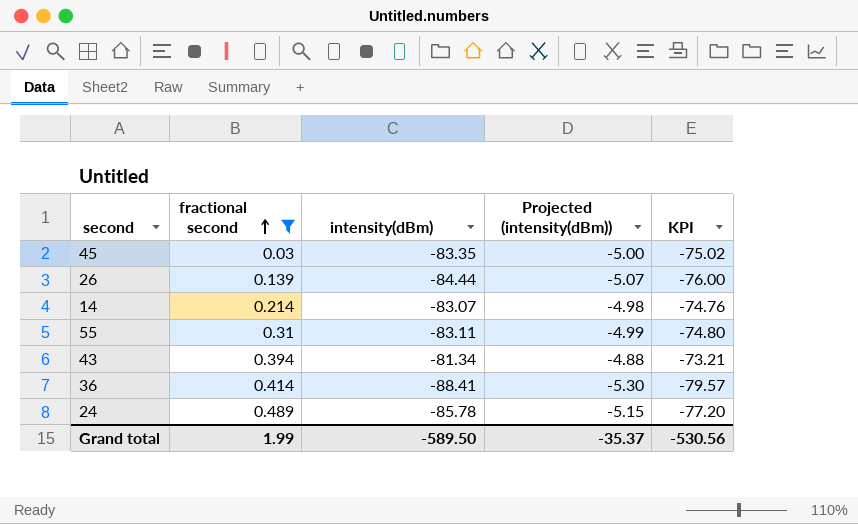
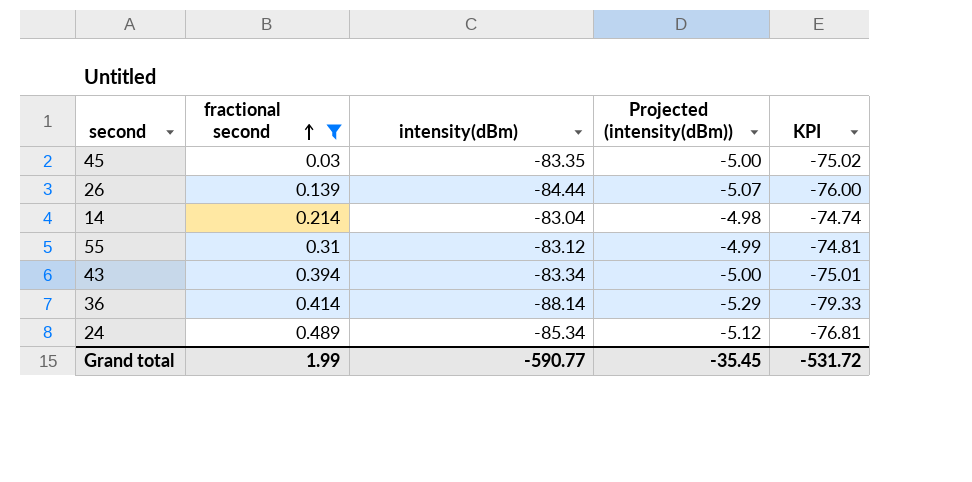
14 | intensity(dBm): -83.07 -> -83.04
14 | KPI: -74.76 -> -74.74
55 | intensity(dBm): -83.11 -> -83.12
55 | KPI: -74.80 -> -74.81
43 | intensity(dBm): -81.34 -> -83.34
43 | Projected (intensity(dBm)): -4.88 -> -5.00
43 | KPI: -73.21 -> -75.01
36 | intensity(dBm): -88.41 -> -88.14
36 | Projected (intensity(dBm)): -5.30 -> -5.29
36 | KPI: -79.57 -> -79.33
24 | intensity(dBm): -85.78 -> -85.34
24 | Projected (intensity(dBm)): -5.15 -> -5.12
24 | KPI: -77.20 -> -76.81
Grand total | intensity(dBm): -589.50 -> -590.77
Grand total | Projected (intensity(dBm)): -35.37 -> -35.45
Grand total | KPI: -530.56 -> -531.72

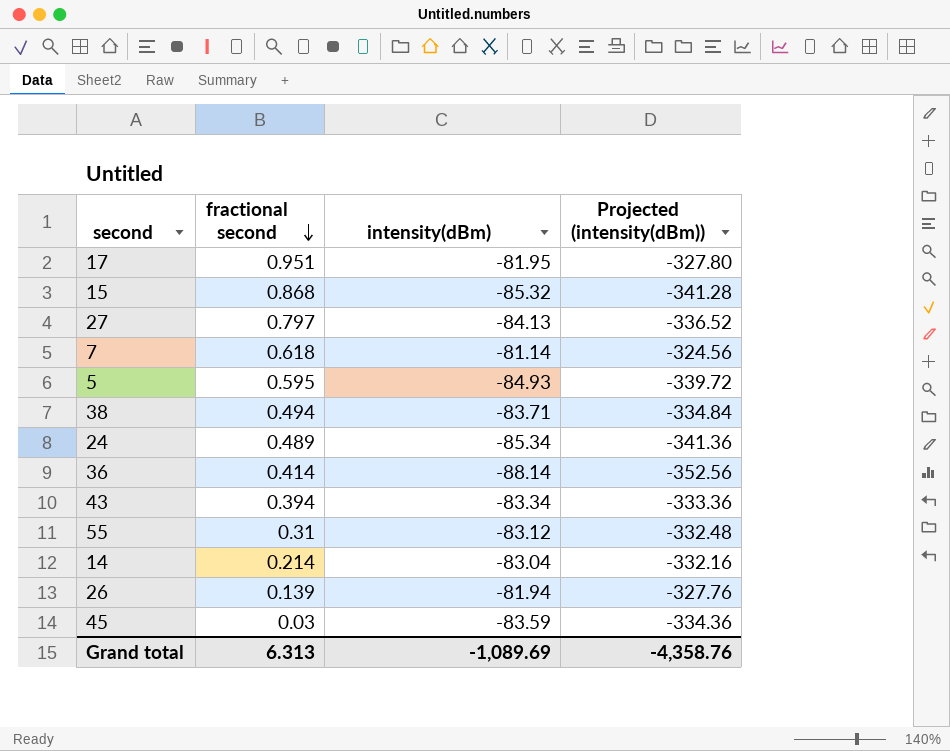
filter: fractional second <= 0.489 -> none
row order: fractional second ascending -> fractional second descending
column KPI | formula: [intensity(dBm)] * 0.9 -> none
column Projected (intensity(dBm)) | formula: [intensity(dBm)] * 0.06 -> [intensity(dBm)] * 4
26 | intensity(dBm): -84.44 -> -81.94
45 | intensity(dBm): -83.35 -> -83.59
Grand total | fractional second: 1.99 -> 6.313
Grand total | intensity(dBm): -590.77 -> -1,089.69
Grand total | Projected (intensity(dBm)): -35.45 -> -4,358.76

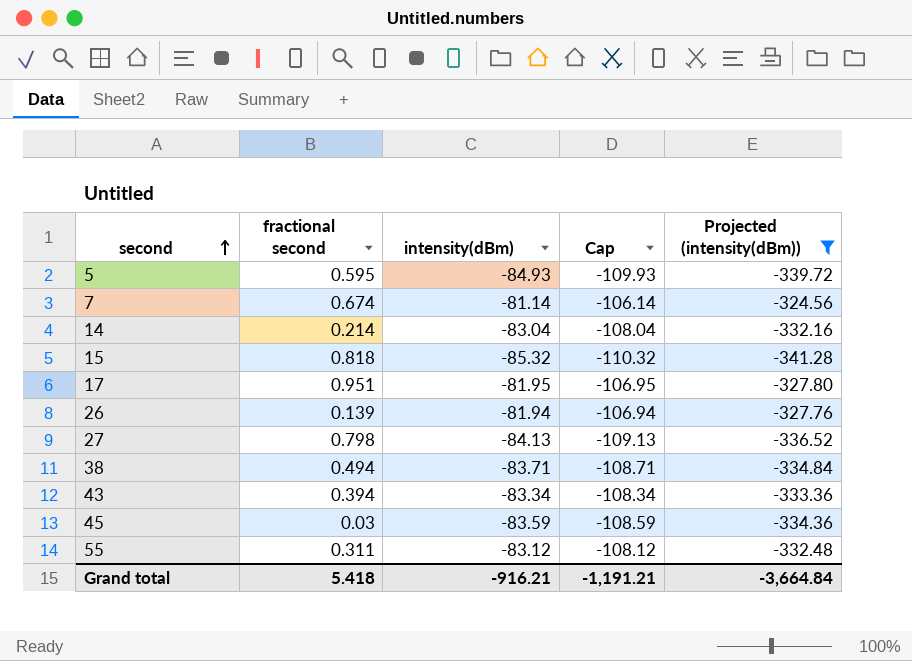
filter: none -> Projected (intensity(dBm)) >= -341.28
row order: fractional second descending -> second ascending
column Cap | formula: none -> [intensity(dBm)] - 25
7 | fractional second: 0.618 -> 0.674
15 | fractional second: 0.868 -> 0.818
27 | fractional second: 0.797 -> 0.798
55 | fractional second: 0.31 -> 0.311
Grand total | fractional second: 6.313 -> 5.418
Grand total | intensity(dBm): -1,089.69 -> -916.21
Grand total | Projected (intensity(dBm)): -4,358.76 -> -3,664.84

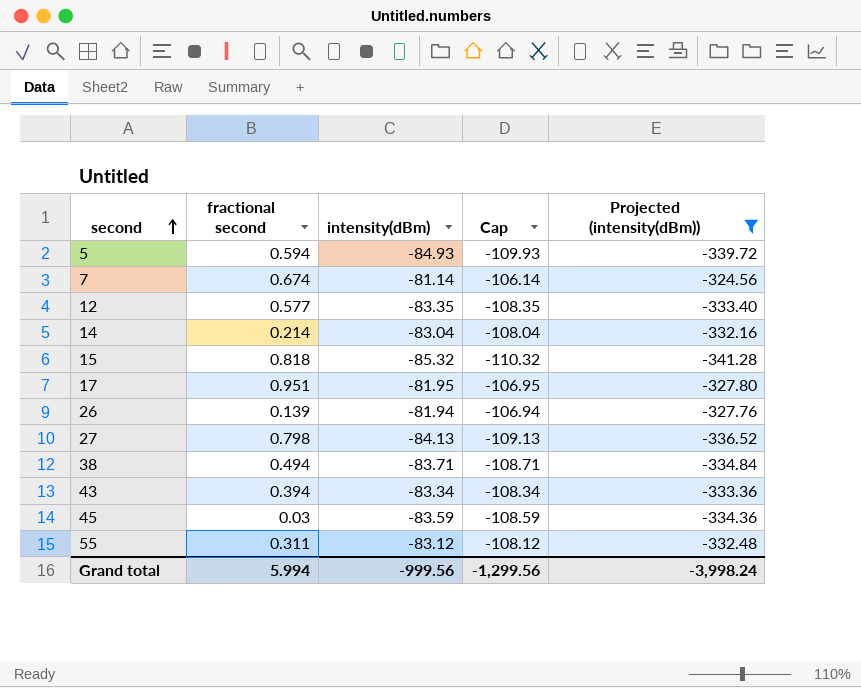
5 | fractional second: 0.595 -> 0.594
row 12: none -> 0.577 | -83.35 | -108.35 | -333.40
Grand total | fractional second: 5.418 -> 5.994
Grand total | intensity(dBm): -916.21 -> -999.56
Grand total | Cap: -1,191.21 -> -1,299.56
Grand total | Projected (intensity(dBm)): -3,664.84 -> -3,998.24

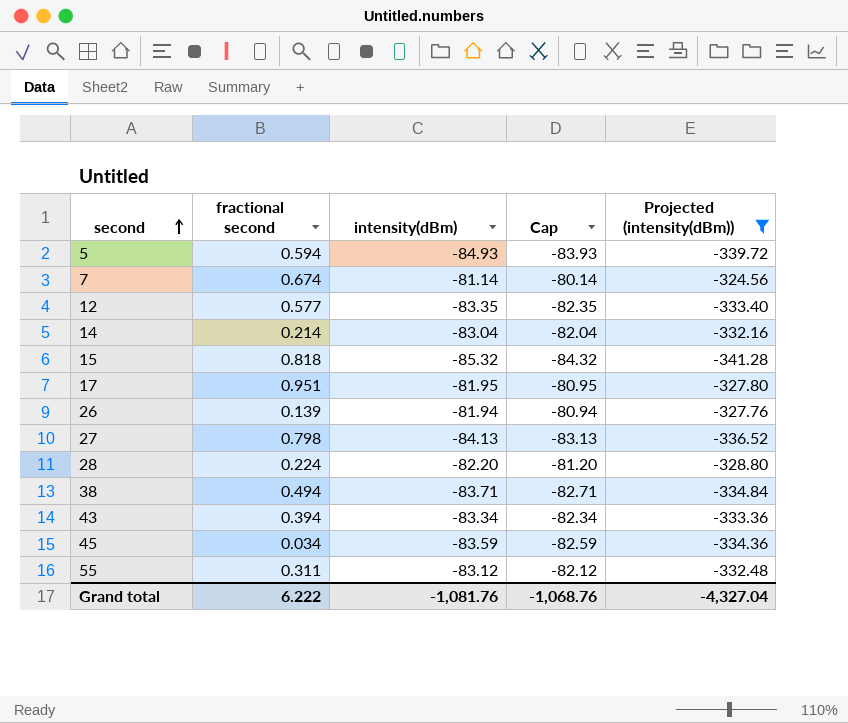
column Cap | formula: [intensity(dBm)] - 25 -> [intensity(dBm)] + 1
row 28: none -> 0.224 | -82.20 | -81.20 | -328.80
45 | fractional second: 0.03 -> 0.034
Grand total | fractional second: 5.994 -> 6.222
Grand total | intensity(dBm): -999.56 -> -1,081.76
Grand total | Cap: -1,299.56 -> -1,068.76
Grand total | Projected (intensity(dBm)): -3,998.24 -> -4,327.04

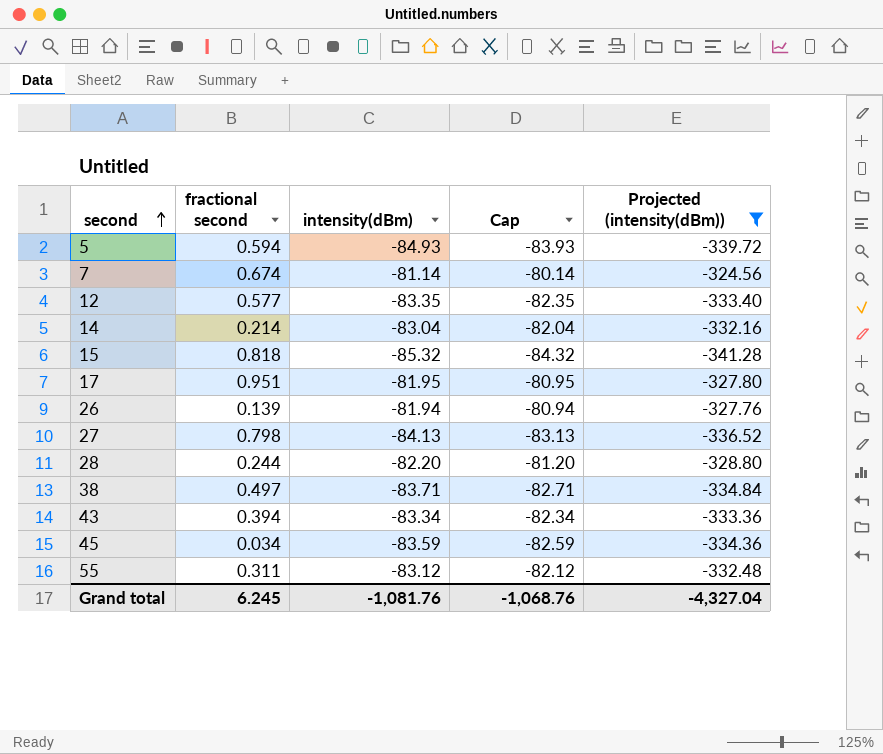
28 | fractional second: 0.224 -> 0.244
38 | fractional second: 0.494 -> 0.497
Grand total | fractional second: 6.222 -> 6.245

